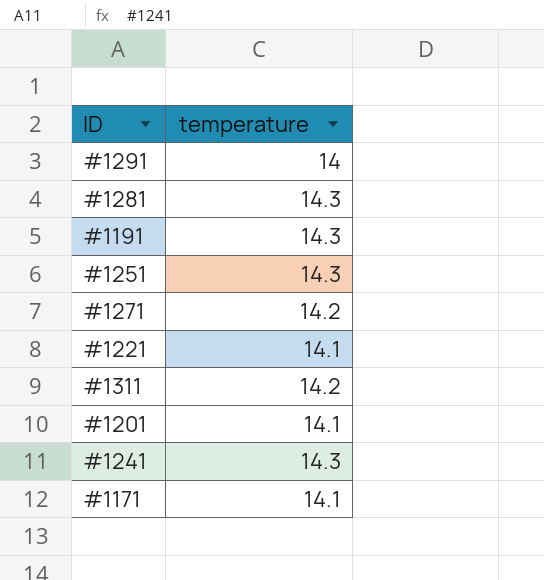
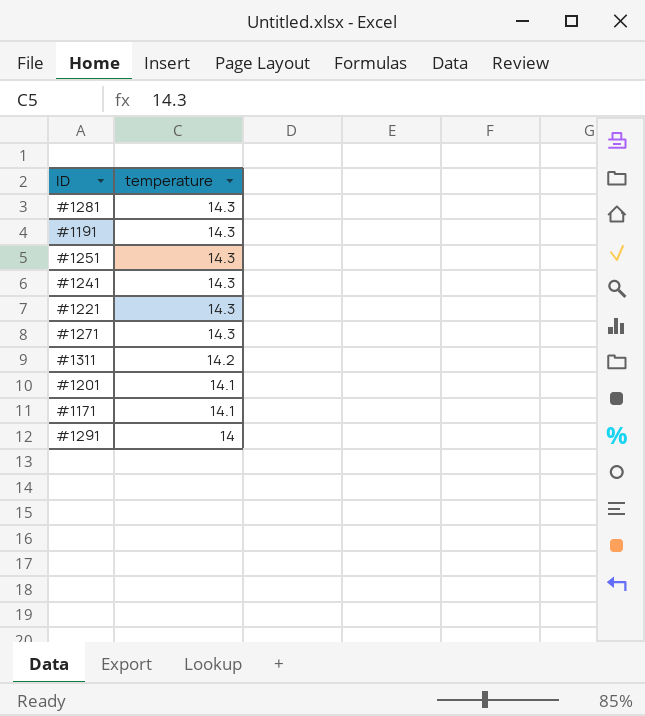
row order: none -> temperature descending
#1221 | temperature: 14.1 -> 14.3
#1271 | temperature: 14.2 -> 14.3

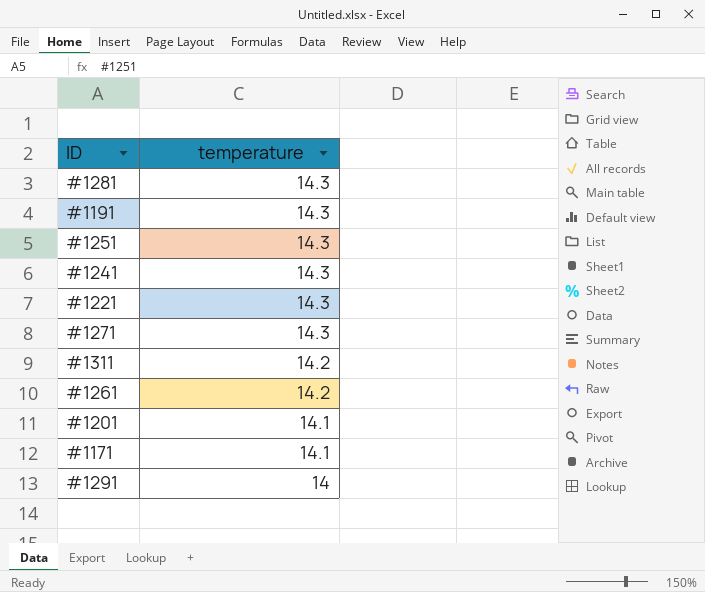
row #1261: none -> 14.2

